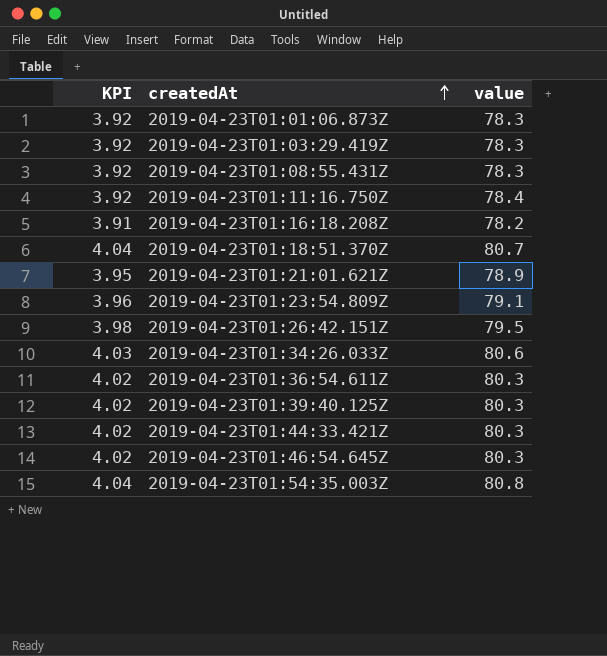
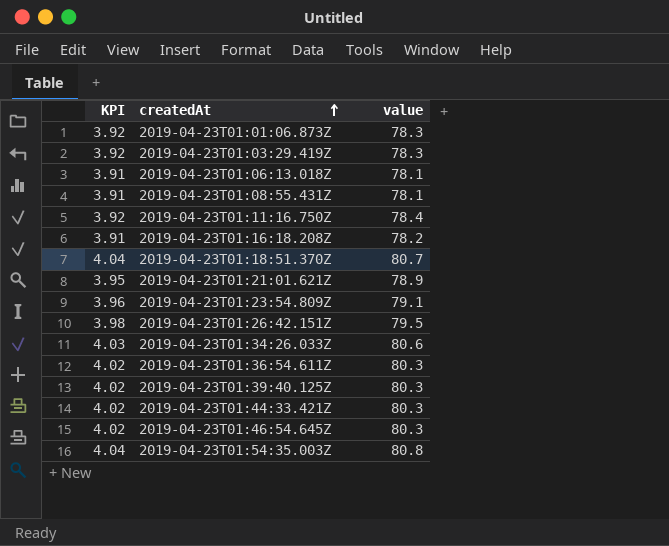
row 2019-04-23T01:06:13.018Z: none -> 3.91 | 78.1
2019-04-23T01:08:55.431Z | KPI: 3.92 -> 3.91
2019-04-23T01:08:55.431Z | value: 78.3 -> 78.1

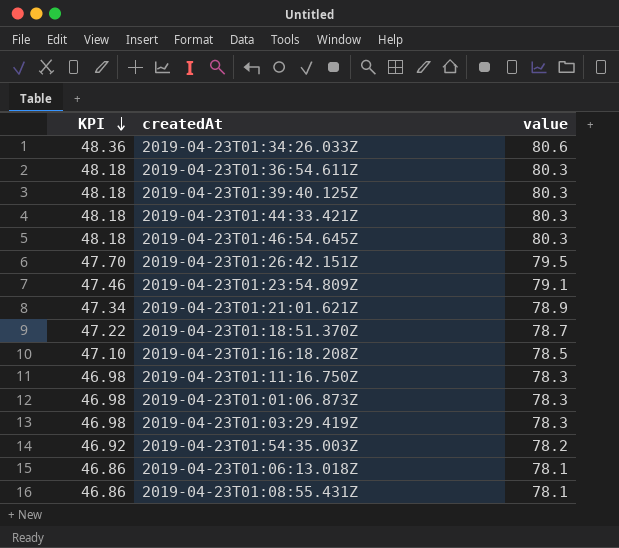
row order: createdAt ascending -> KPI descending
column KPI | formula: [value] * 0.05 -> [value] * 0.6
2019-04-23T01:18:51.370Z | value: 80.7 -> 78.7
2019-04-23T01:16:18.208Z | value: 78.2 -> 78.5
2019-04-23T01:11:16.750Z | value: 78.4 -> 78.3
2019-04-23T01:54:35.003Z | value: 80.8 -> 78.2

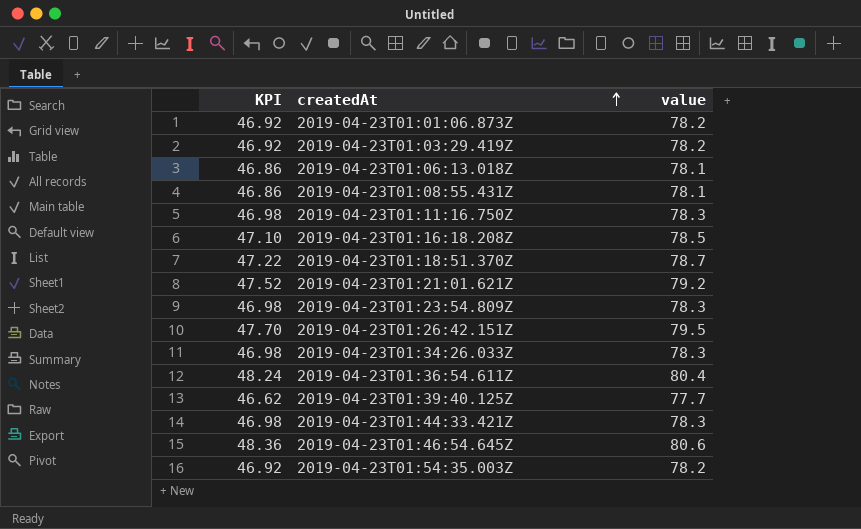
row order: KPI descending -> createdAt ascending
2019-04-23T01:01:06.873Z | KPI: 46.98 -> 46.92
2019-04-23T01:01:06.873Z | value: 78.3 -> 78.2
2019-04-23T01:03:29.419Z | KPI: 46.98 -> 46.92
2019-04-23T01:03:29.419Z | value: 78.3 -> 78.2
2019-04-23T01:21:01.621Z | KPI: 47.34 -> 47.52
2019-04-23T01:21:01.621Z | value: 78.9 -> 79.2
2019-04-23T01:23:54.809Z | KPI: 47.46 -> 46.98
2019-04-23T01:23:54.809Z | value: 79.1 -> 78.3
2019-04-23T01:34:26.033Z | KPI: 48.36 -> 46.98
2019-04-23T01:34:26.033Z | value: 80.6 -> 78.3
2019-04-23T01:36:54.611Z | KPI: 48.18 -> 48.24
2019-04-23T01:36:54.611Z | value: 80.3 -> 80.4
2019-04-23T01:39:40.125Z | KPI: 48.18 -> 46.62
2019-04-23T01:39:40.125Z | value: 80.3 -> 77.7
2019-04-23T01:44:33.421Z | KPI: 48.18 -> 46.98
2019-04-23T01:44:33.421Z | value: 80.3 -> 78.3
2019-04-23T01:46:54.645Z | KPI: 48.18 -> 48.36
2019-04-23T01:46:54.645Z | value: 80.3 -> 80.6

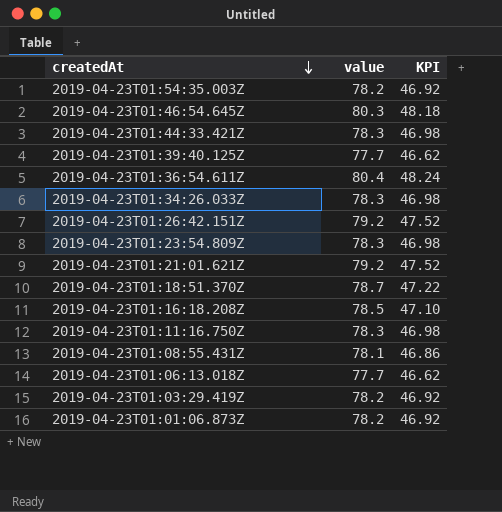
row order: createdAt ascending -> createdAt descending
column KPI | position: 1 -> 3
2019-04-23T01:46:54.645Z | value: 80.6 -> 80.3
2019-04-23T01:46:54.645Z | KPI: 48.36 -> 48.18
2019-04-23T01:26:42.151Z | value: 79.5 -> 79.2
2019-04-23T01:26:42.151Z | KPI: 47.70 -> 47.52
2019-04-23T01:06:13.018Z | value: 78.1 -> 77.7
2019-04-23T01:06:13.018Z | KPI: 46.86 -> 46.62

